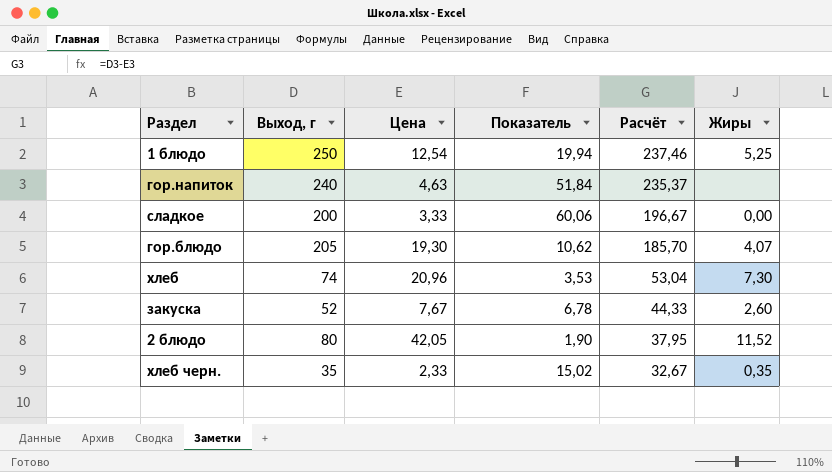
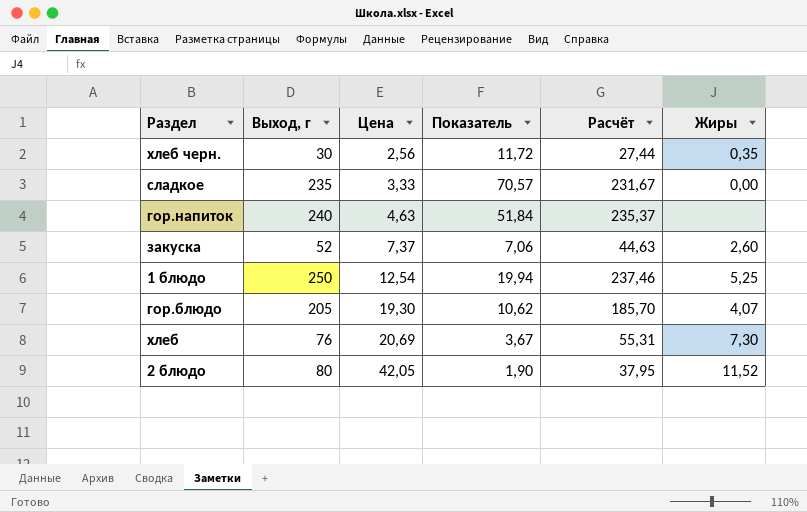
row order: Расчёт descending -> Цена ascending
хлеб черн. | Выход, г: 35 -> 30
хлеб черн. | Цена: 2,33 -> 2,56
хлеб черн. | Показатель: 15,02 -> 11,72
хлеб черн. | Расчёт: 32,67 -> 27,44
сладкое | Выход, г: 200 -> 235
сладкое | Показатель: 60,06 -> 70,57
сладкое | Расчёт: 196,67 -> 231,67
закуска | Цена: 7,67 -> 7,37
закуска | Показатель: 6,78 -> 7,06
закуска | Расчёт: 44,33 -> 44,63
хлеб | Выход, г: 74 -> 76
хлеб | Цена: 20,96 -> 20,69
хлеб | Показатель: 3,53 -> 3,67
хлеб | Расчёт: 53,04 -> 55,31

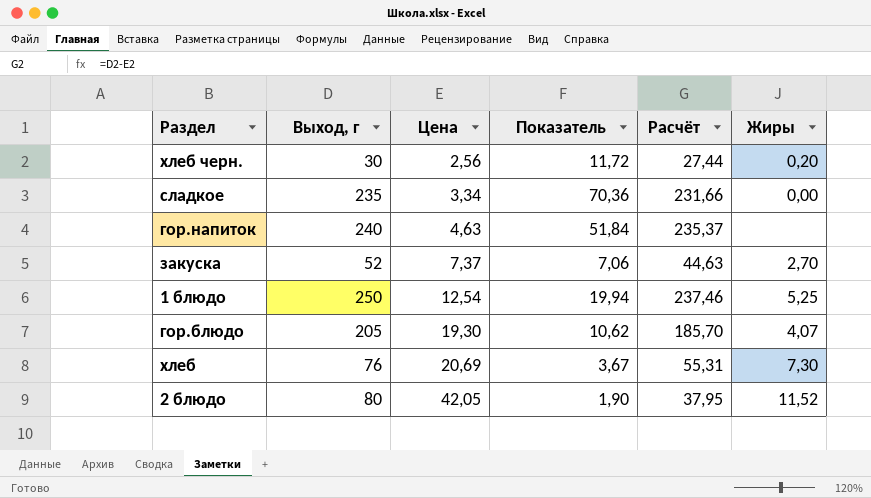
хлеб черн. | Жиры: 0,35 -> 0,20
сладкое | Цена: 3,33 -> 3,34
сладкое | Показатель: 70,57 -> 70,36
сладкое | Расчёт: 231,67 -> 231,66
закуска | Жиры: 2,60 -> 2,70

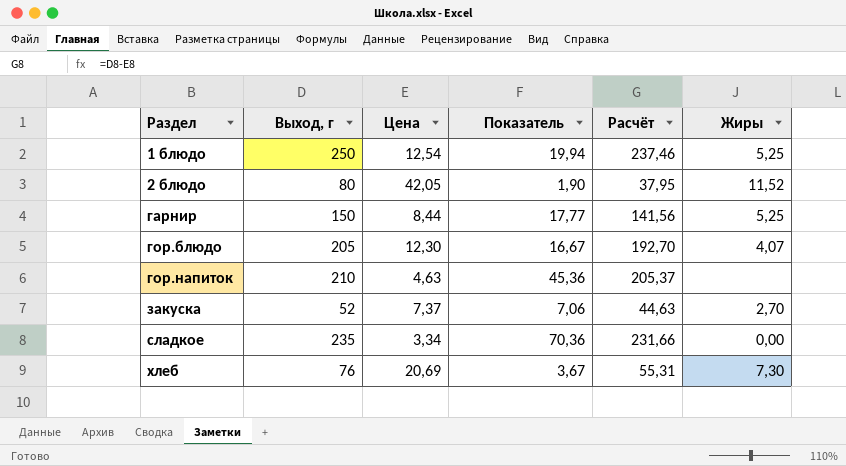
row order: Цена ascending -> Раздел ascending
row хлеб черн.: 30 | 2,56 | 11,72 | 27,44 | 0,20 -> none
row гарнир: none -> 150 | 8,44 | 17,77 | 141,56 | 5,25
гор.блюдо | Цена: 19,30 -> 12,30
гор.блюдо | Показатель: 10,62 -> 16,67
гор.блюдо | Расчёт: 185,70 -> 192,70
гор.напиток | Выход, г: 240 -> 210
гор.напиток | Показатель: 51,84 -> 45,36
гор.напиток | Расчёт: 235,37 -> 205,37

